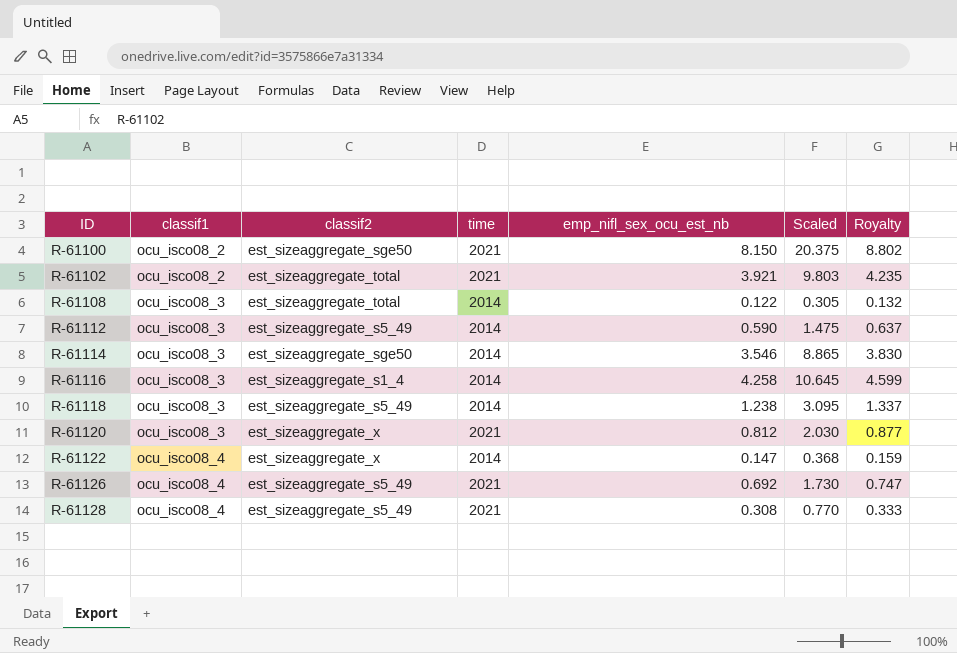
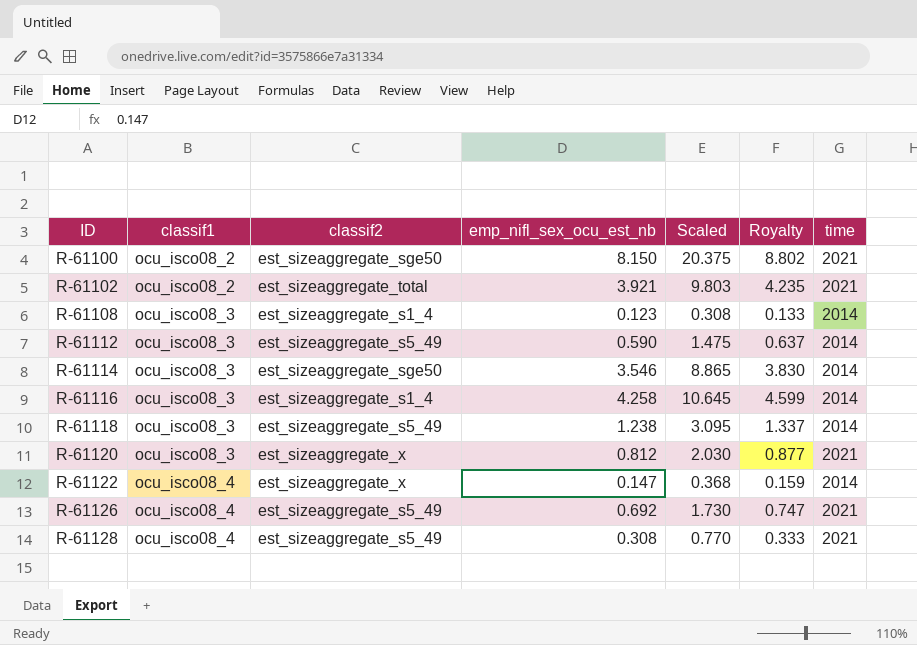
column time | position: 4 -> 7
R-61108 | classif2: est_sizeaggregate_total -> est_sizeaggregate_s1_4
R-61108 | emp_nifl_sex_ocu_est_nb: 0.122 -> 0.123
R-61108 | Scaled: 0.305 -> 0.308
R-61108 | Royalty: 0.132 -> 0.133

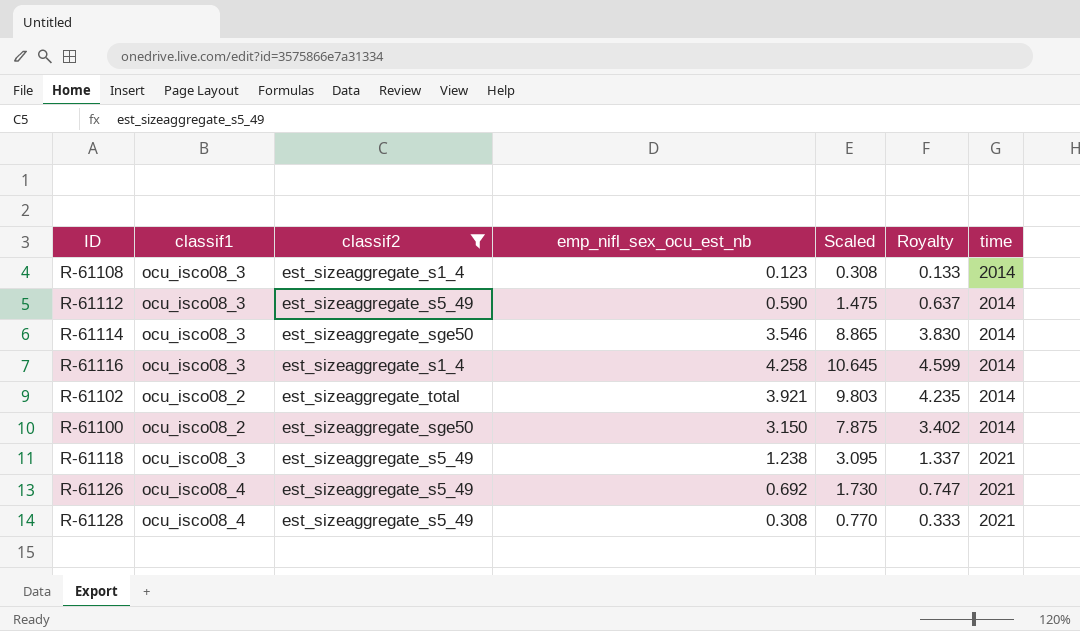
filter: none -> classif2 != est_sizeaggregate_x
row order: ID ascending -> time ascending
R-61102 | time: 2021 -> 2014
R-61100 | emp_nifl_sex_ocu_est_nb: 8.150 -> 3.150
R-61100 | Scaled: 20.375 -> 7.875
R-61100 | Royalty: 8.802 -> 3.402
R-61100 | time: 2021 -> 2014
R-61118 | time: 2014 -> 2021

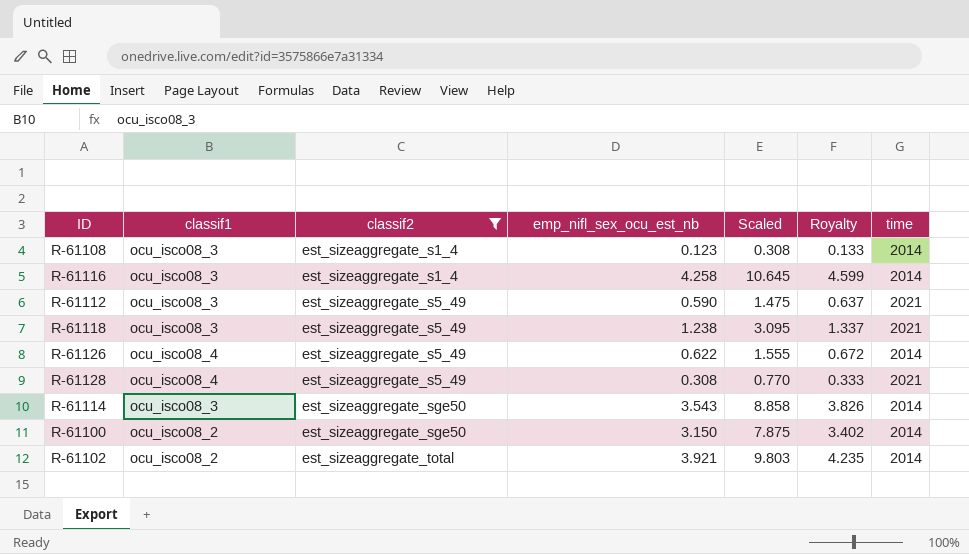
row order: time ascending -> classif2 ascending
R-61112 | time: 2014 -> 2021
R-61126 | emp_nifl_sex_ocu_est_nb: 0.692 -> 0.622
R-61126 | Scaled: 1.730 -> 1.555
R-61126 | Royalty: 0.747 -> 0.672
R-61126 | time: 2021 -> 2014
R-61114 | emp_nifl_sex_ocu_est_nb: 3.546 -> 3.543
R-61114 | Scaled: 8.865 -> 8.858
R-61114 | Royalty: 3.830 -> 3.826

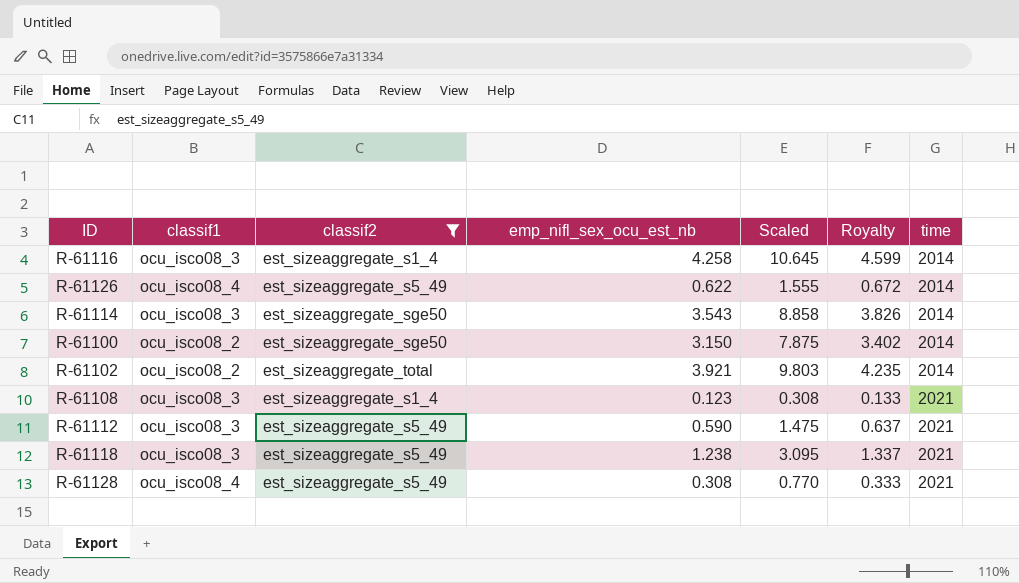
row order: classif2 ascending -> time ascending
R-61108 | time: 2014 -> 2021

